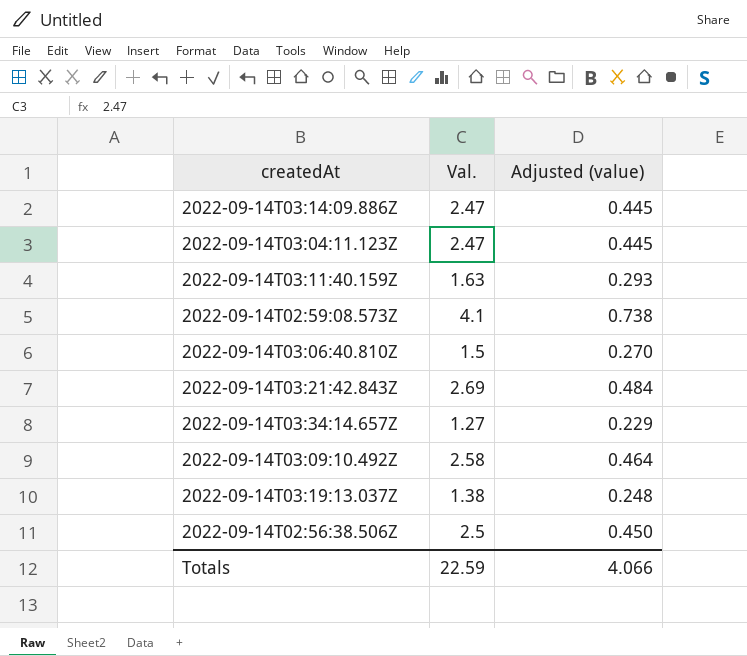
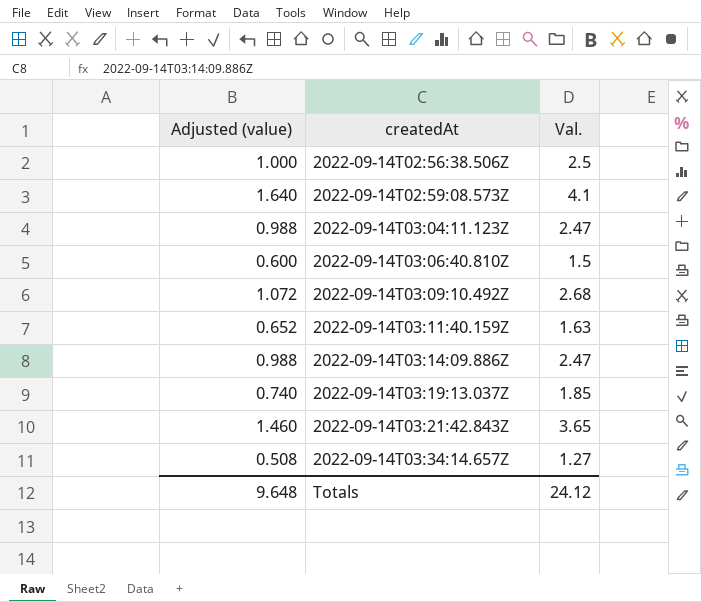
row order: none -> createdAt ascending
column Adjusted (value) | formula: [Val.] * 0.18 -> [Val.] * 0.4
column Adjusted (value) | position: 3 -> 1
2022-09-14T03:09:10.492Z | Val.: 2.58 -> 2.68
2022-09-14T03:19:13.037Z | Val.: 1.38 -> 1.85
2022-09-14T03:21:42.843Z | Val.: 2.69 -> 3.65
Totals | Adjusted (value): 4.066 -> 9.648
Totals | Val.: 22.59 -> 24.12

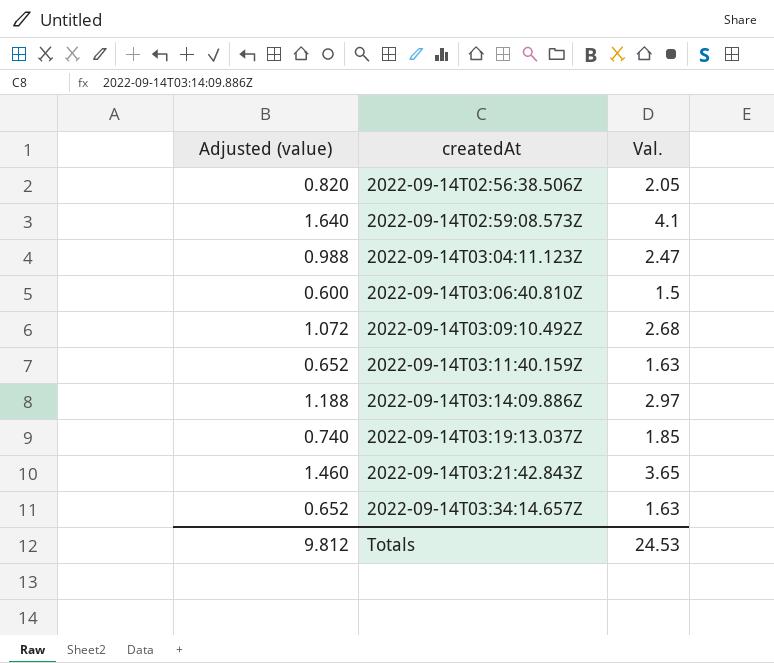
2022-09-14T02:56:38.506Z | Adjusted (value): 1.000 -> 0.820
2022-09-14T02:56:38.506Z | Val.: 2.5 -> 2.05
2022-09-14T03:14:09.886Z | Adjusted (value): 0.988 -> 1.188
2022-09-14T03:14:09.886Z | Val.: 2.47 -> 2.97
2022-09-14T03:34:14.657Z | Adjusted (value): 0.508 -> 0.652
2022-09-14T03:34:14.657Z | Val.: 1.27 -> 1.63
Totals | Adjusted (value): 9.648 -> 9.812
Totals | Val.: 24.12 -> 24.53

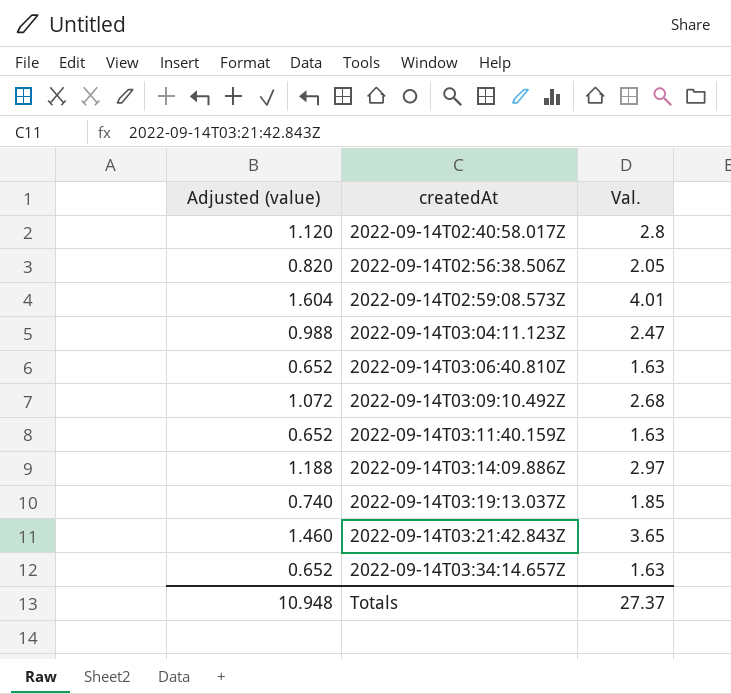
row 2022-09-14T02:40:58.017Z: none -> 1.120 | 2.8
2022-09-14T02:59:08.573Z | Adjusted (value): 1.640 -> 1.604
2022-09-14T02:59:08.573Z | Val.: 4.1 -> 4.01
2022-09-14T03:06:40.810Z | Adjusted (value): 0.600 -> 0.652
2022-09-14T03:06:40.810Z | Val.: 1.5 -> 1.63
Totals | Adjusted (value): 9.812 -> 10.948
Totals | Val.: 24.53 -> 27.37

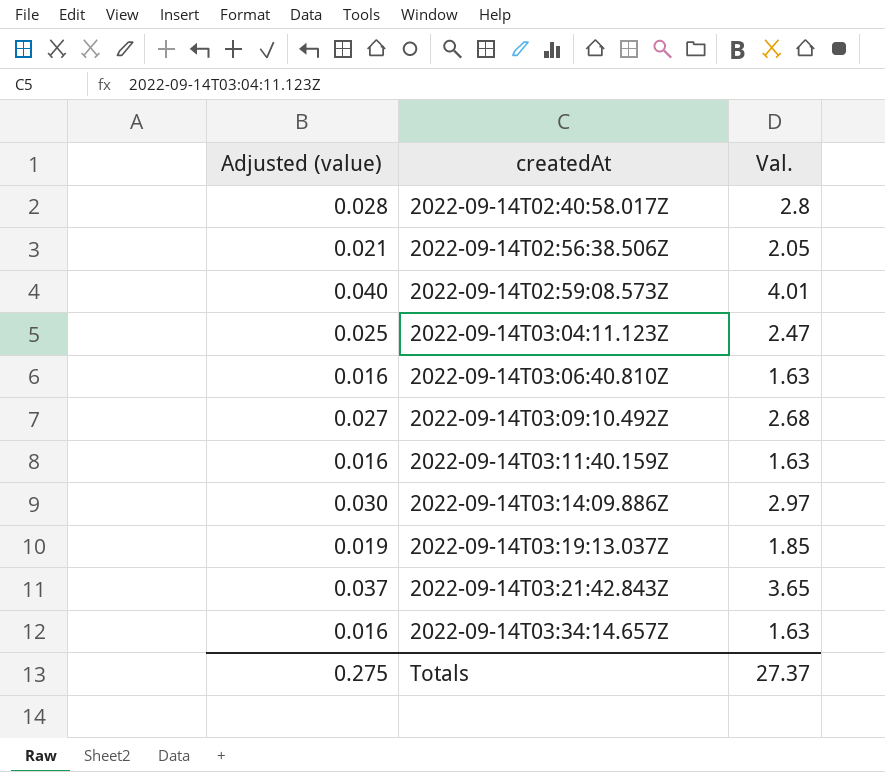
column Adjusted (value) | formula: [Val.] * 0.4 -> [Val.] * 0.01
Totals | Adjusted (value): 10.948 -> 0.275

